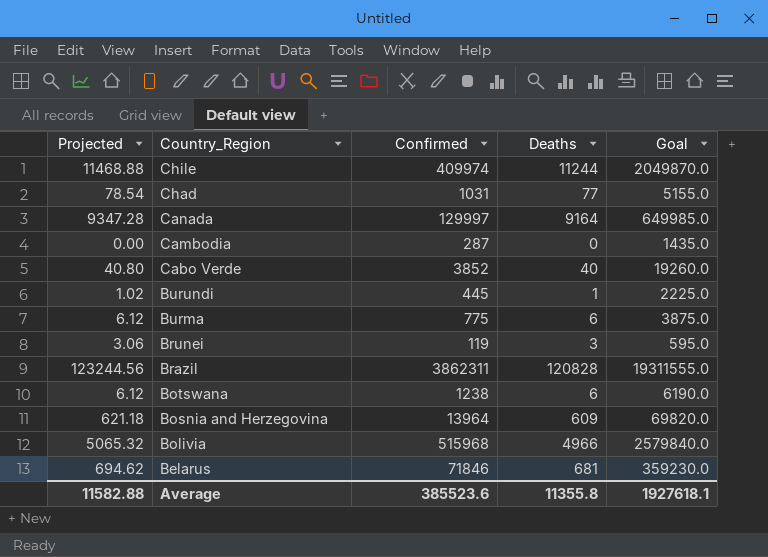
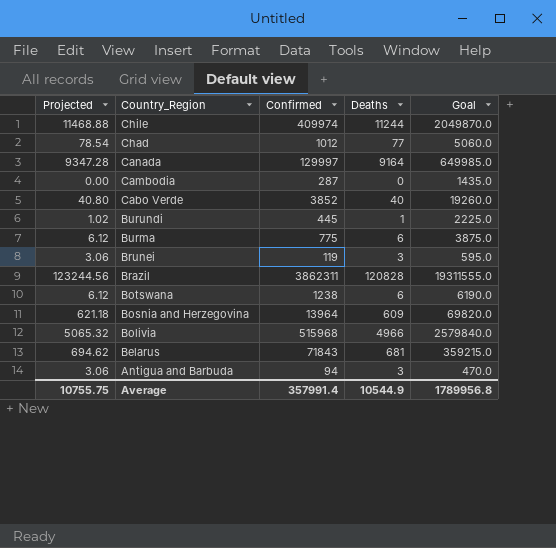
Chad | Confirmed: 1031 -> 1012
Chad | Goal: 5155.0 -> 5060.0
Belarus | Confirmed: 71846 -> 71843
Belarus | Goal: 359230.0 -> 359215.0
row Antigua and Barbuda: none -> 3.06 | 94 | 3 | 470.0
Average | Projected: 11582.88 -> 10755.75
Average | Confirmed: 385523.6 -> 357991.4
Average | Deaths: 11355.8 -> 10544.9
Average | Goal: 1927618.1 -> 1789956.8

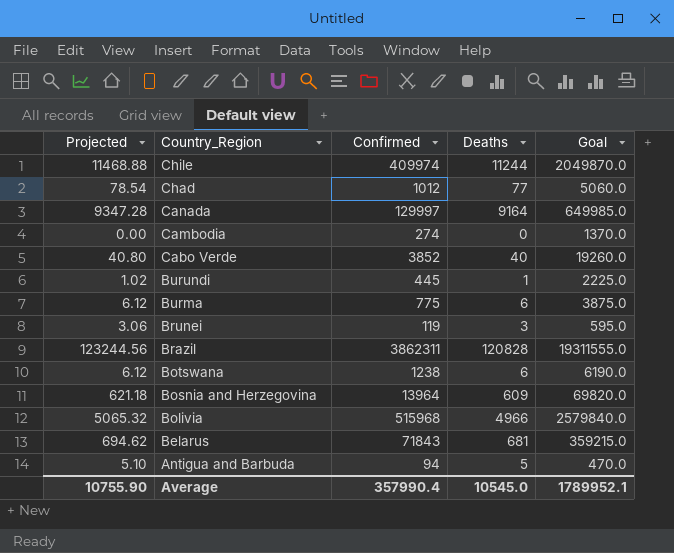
Cambodia | Confirmed: 287 -> 274
Cambodia | Goal: 1435.0 -> 1370.0
Antigua and Barbuda | Projected: 3.06 -> 5.10
Antigua and Barbuda | Deaths: 3 -> 5
Average | Projected: 10755.75 -> 10755.90
Average | Confirmed: 357991.4 -> 357990.4
Average | Deaths: 10544.9 -> 10545.0
Average | Goal: 1789956.8 -> 1789952.1

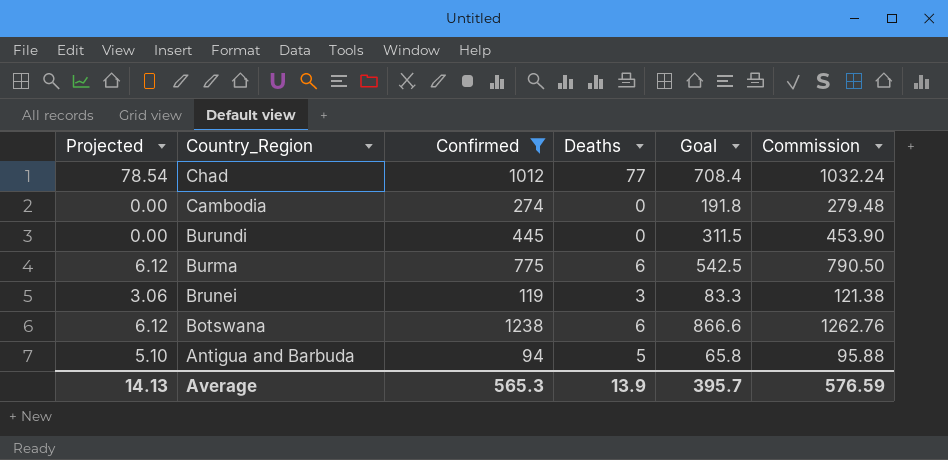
filter: none -> Confirmed <= 1238
column Goal | formula: [Confirmed] * 5 -> [Confirmed] * 0.7
column Commission | formula: none -> [Confirmed] * 1.02
Burundi | Projected: 1.02 -> 0.00
Burundi | Deaths: 1 -> 0
Average | Projected: 10755.90 -> 14.13
Average | Confirmed: 357990.4 -> 565.3
Average | Deaths: 10545.0 -> 13.9
Average | Goal: 1789952.1 -> 395.7

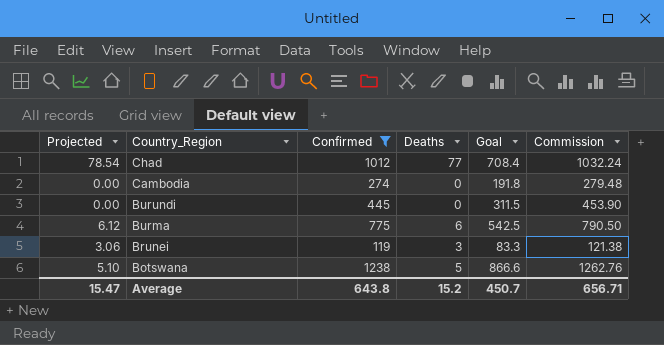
row Antigua and Barbuda: 5.10 | 94 | 5 | 65.8 | 95.88 -> none
Botswana | Projected: 6.12 -> 5.10
Botswana | Deaths: 6 -> 5
Average | Projected: 14.13 -> 15.47
Average | Confirmed: 565.3 -> 643.8
Average | Deaths: 13.9 -> 15.2
Average | Goal: 395.7 -> 450.7
Average | Commission: 576.59 -> 656.71

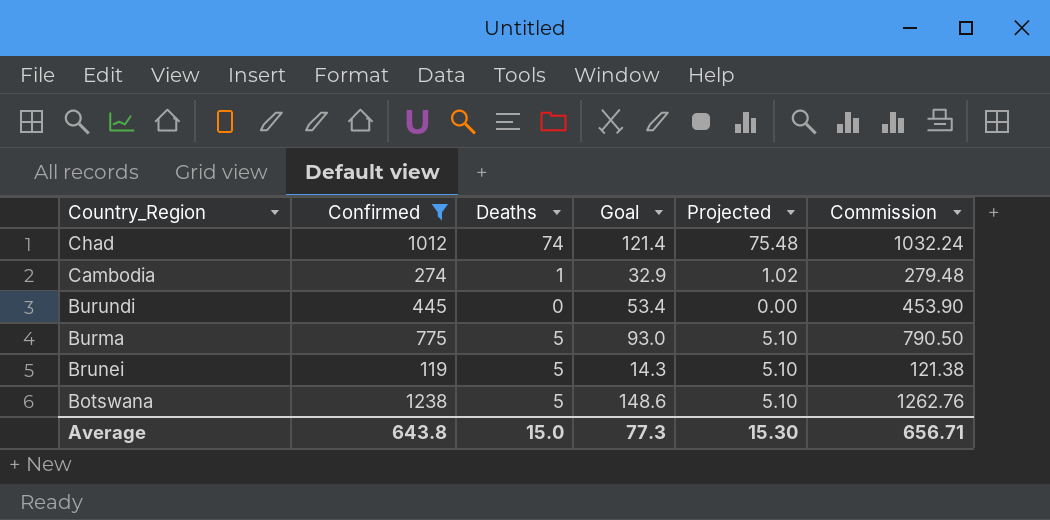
column Goal | formula: [Confirmed] * 0.7 -> [Confirmed] * 0.12
column Projected | position: 1 -> 5
Chad | Deaths: 77 -> 74
Chad | Projected: 78.54 -> 75.48
Cambodia | Deaths: 0 -> 1
Cambodia | Projected: 0.00 -> 1.02
Burma | Deaths: 6 -> 5
Burma | Projected: 6.12 -> 5.10
Brunei | Deaths: 3 -> 5
Brunei | Projected: 3.06 -> 5.10
Average | Deaths: 15.2 -> 15.0
Average | Goal: 450.7 -> 77.3
Average | Projected: 15.47 -> 15.30

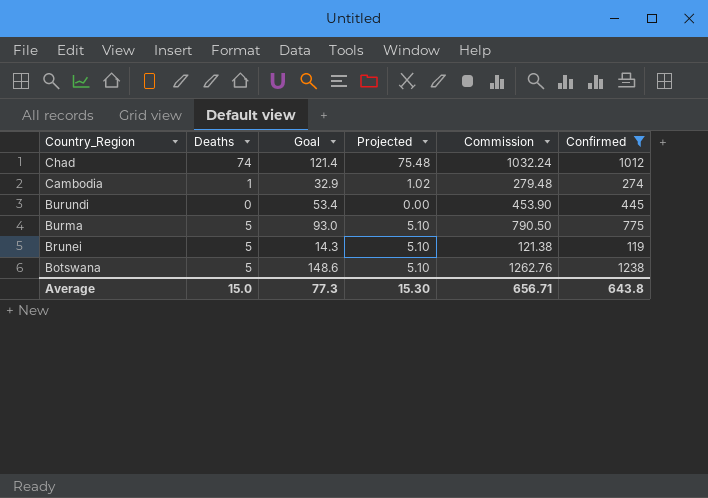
column Confirmed | position: 2 -> 6

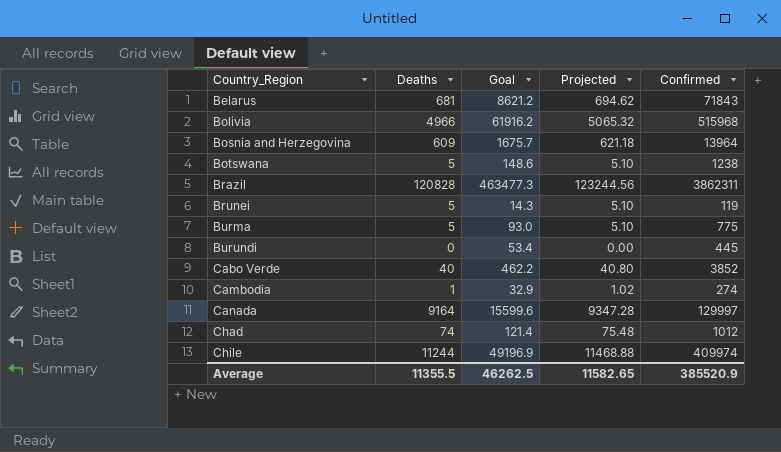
filter: Confirmed <= 1238 -> none
row order: Country_Region descending -> Country_Region ascending
column Commission | formula: [Confirmed] * 1.02 -> none
Average | Deaths: 15.0 -> 11355.5
Average | Goal: 77.3 -> 46262.5
Average | Projected: 15.30 -> 11582.65
Average | Confirmed: 643.8 -> 385520.9

